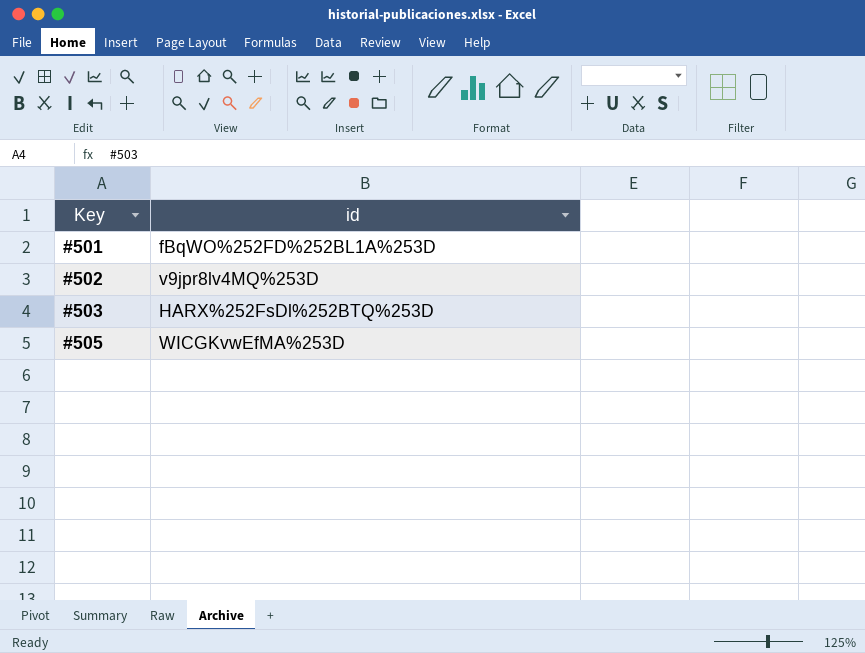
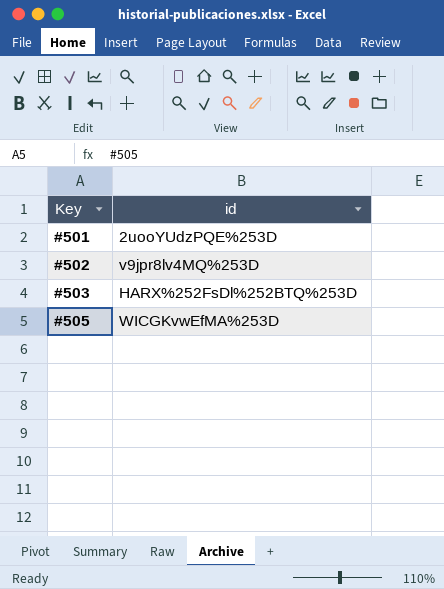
#501 | id: fBqWO%252FD%252BL1A%253D -> 2uooYUdzPQE%253D

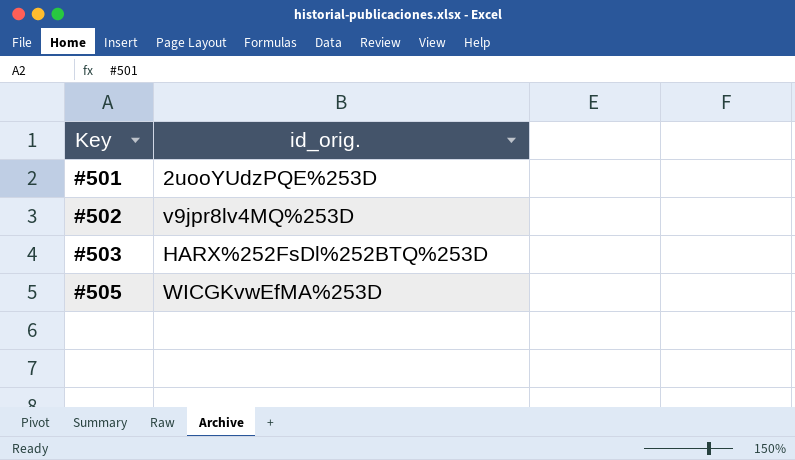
column name: id -> id_orig.

